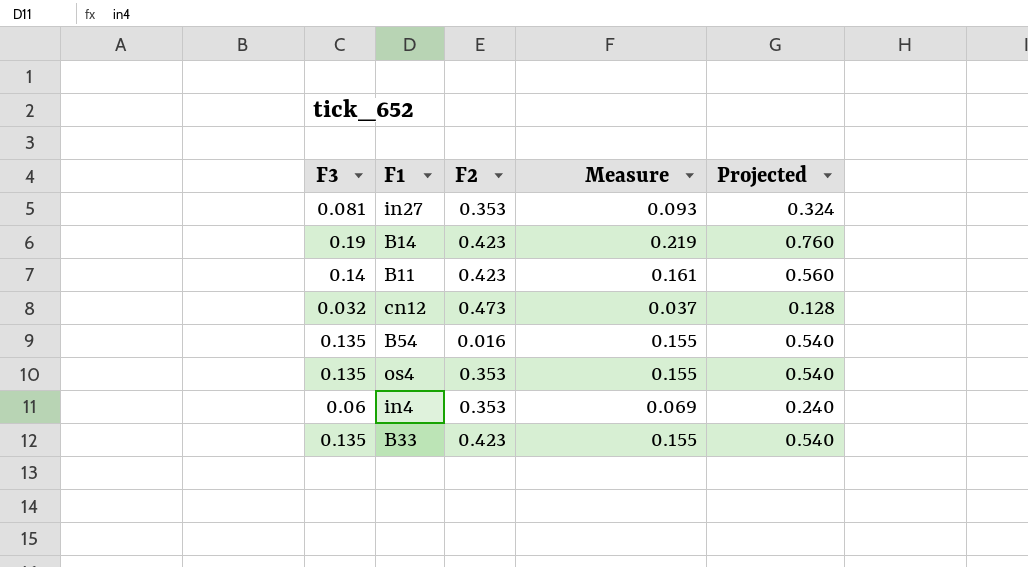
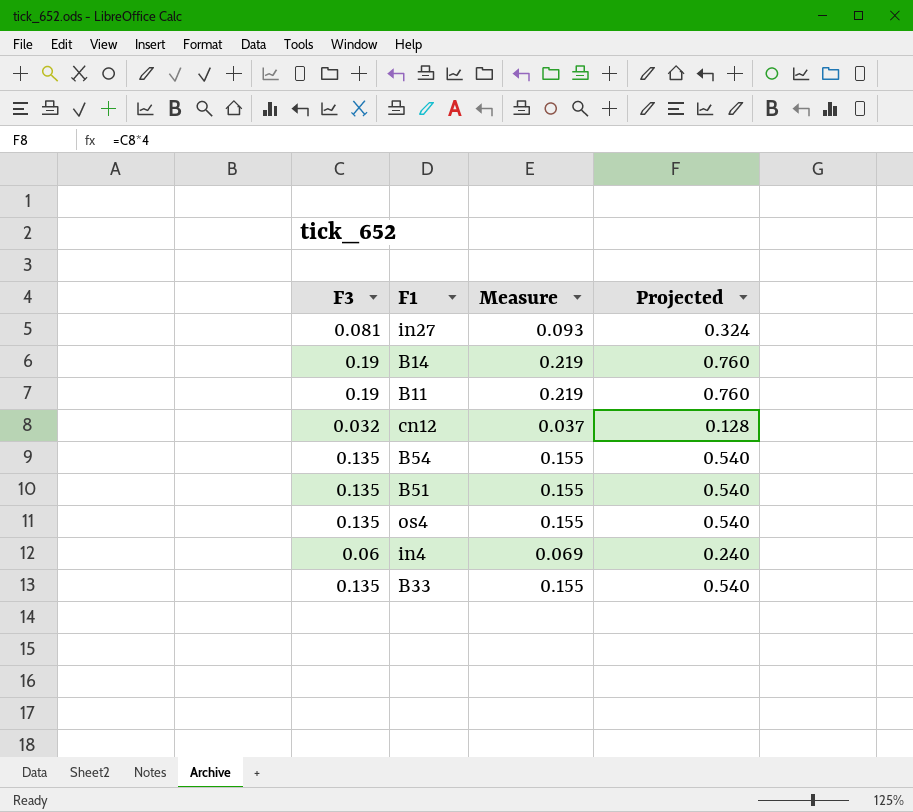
column F2 | position: 3 -> none
B11 | F3: 0.14 -> 0.19
B11 | Measure: 0.161 -> 0.219
B11 | Projected: 0.560 -> 0.760
row B51: none -> 0.135 | 0.155 | 0.540

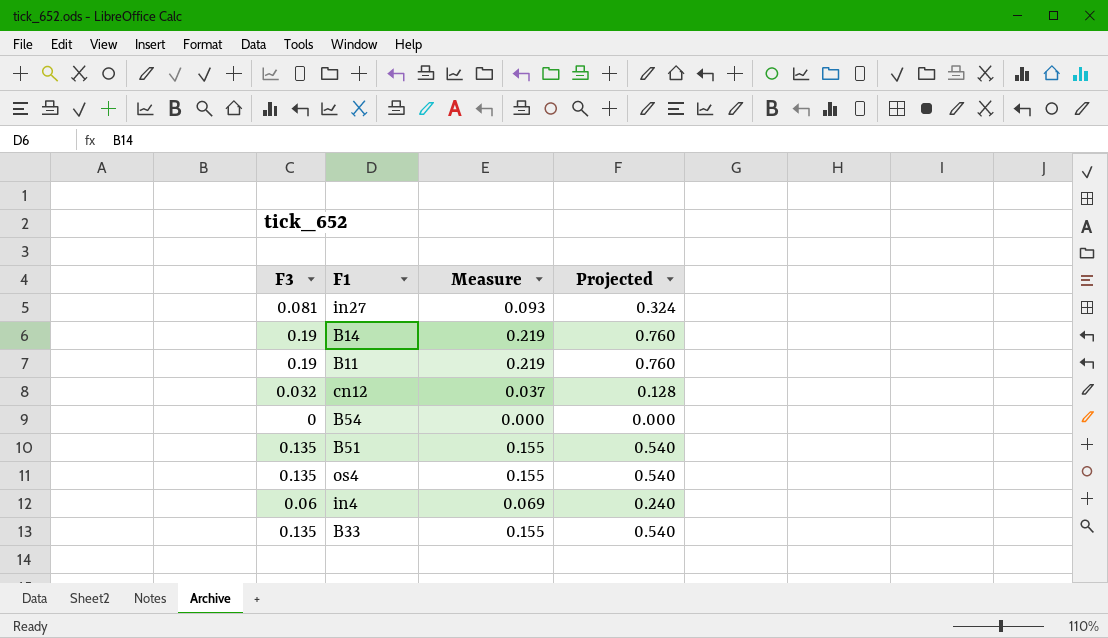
B54 | F3: 0.135 -> 0
B54 | Measure: 0.155 -> 0.000
B54 | Projected: 0.540 -> 0.000

